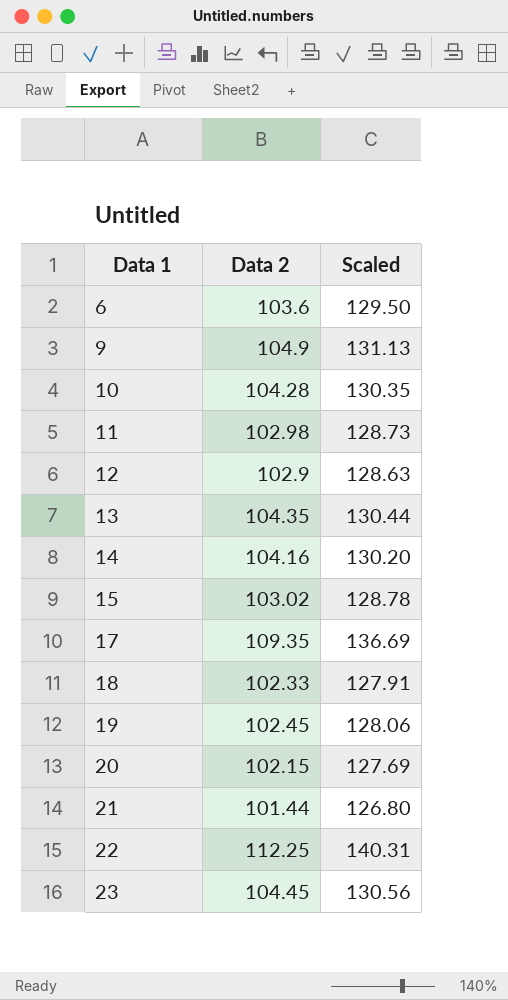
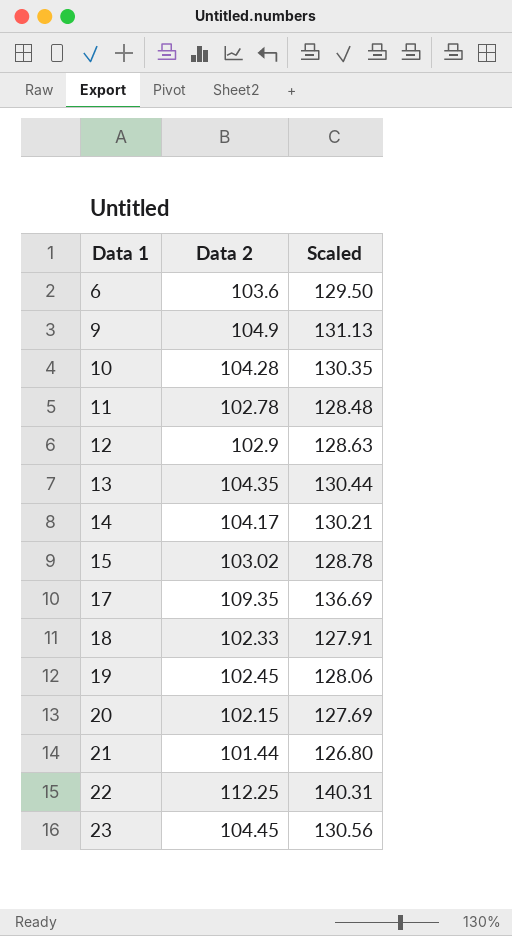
11 | Data 2: 102.98 -> 102.78
11 | Scaled: 128.73 -> 128.48
14 | Data 2: 104.16 -> 104.17
14 | Scaled: 130.20 -> 130.21

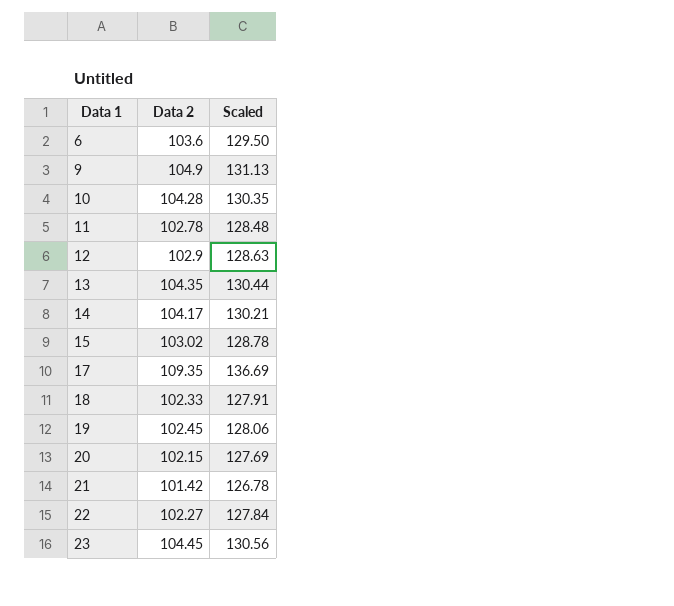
21 | Data 2: 101.44 -> 101.42
21 | Scaled: 126.80 -> 126.78
22 | Data 2: 112.25 -> 102.27
22 | Scaled: 140.31 -> 127.84

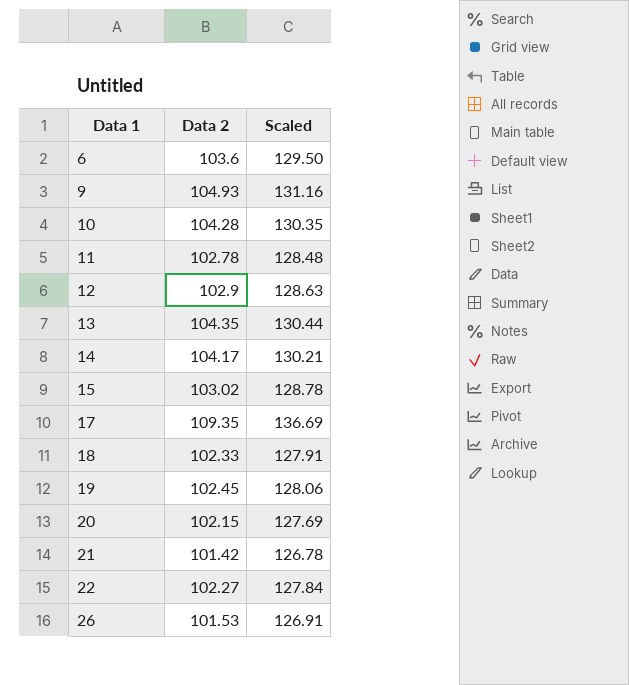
row 23: 104.45 | 130.56 -> none
9 | Data 2: 104.9 -> 104.93
9 | Scaled: 131.13 -> 131.16
row 26: none -> 101.53 | 126.91

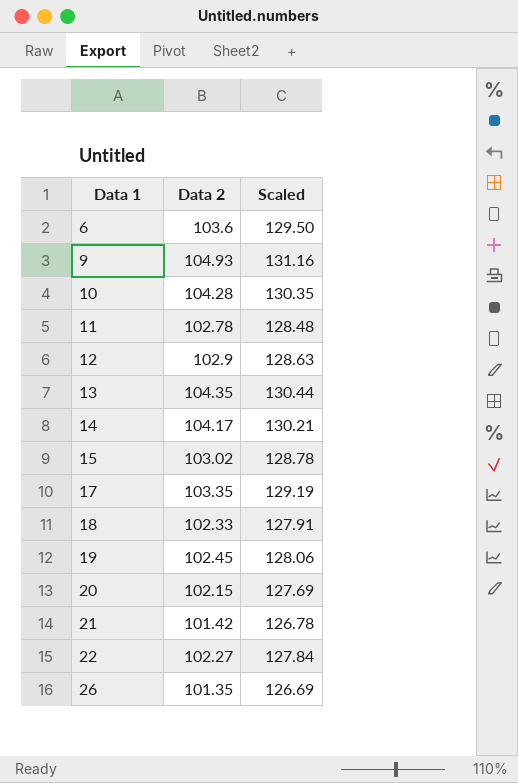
17 | Data 2: 109.35 -> 103.35
17 | Scaled: 136.69 -> 129.19
26 | Data 2: 101.53 -> 101.35
26 | Scaled: 126.91 -> 126.69

